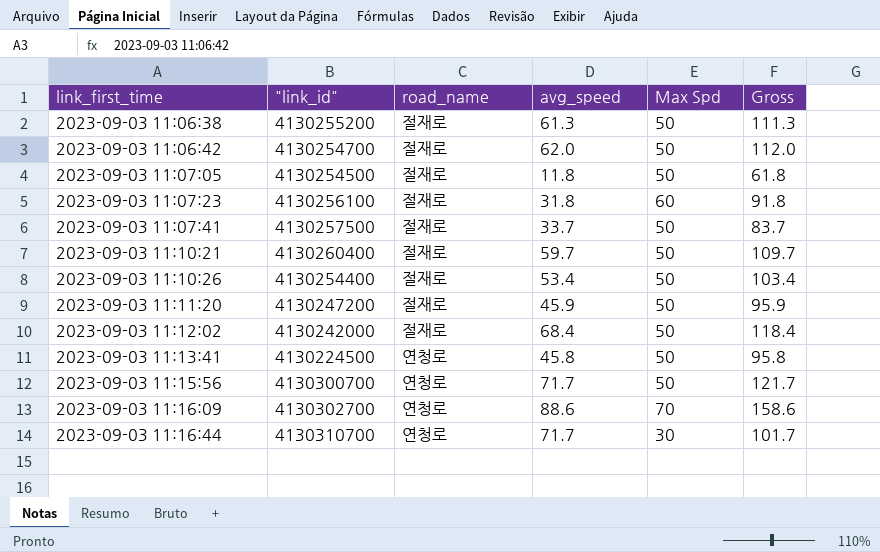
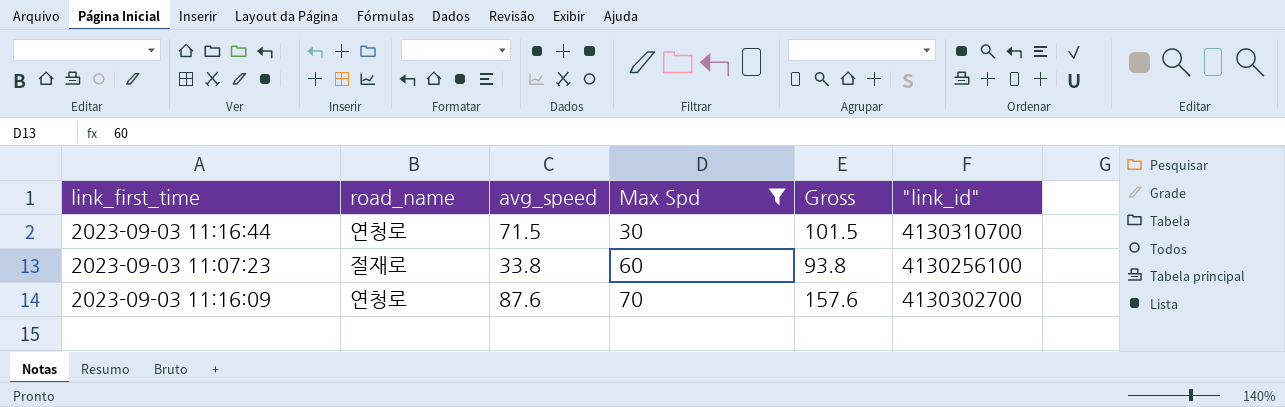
filter: none -> Max Spd != 50
row order: link_first_time ascending -> Max Spd ascending
column "link_id" | position: 2 -> 6
2023-09-03 11:16:44 | avg_speed: 71.7 -> 71.5
2023-09-03 11:16:44 | Gross: 101.7 -> 101.5
2023-09-03 11:07:23 | avg_speed: 31.8 -> 33.8
2023-09-03 11:07:23 | Gross: 91.8 -> 93.8
2023-09-03 11:16:09 | avg_speed: 88.6 -> 87.6
2023-09-03 11:16:09 | Gross: 158.6 -> 157.6

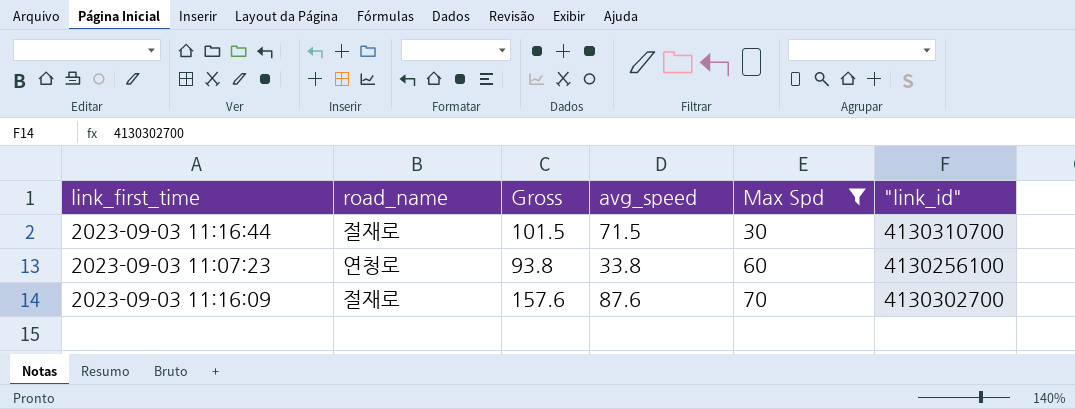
column Gross | position: 5 -> 3
2023-09-03 11:16:44 | road_name: 연청로 -> 절재로
2023-09-03 11:07:23 | road_name: 절재로 -> 연청로
2023-09-03 11:16:09 | road_name: 연청로 -> 절재로

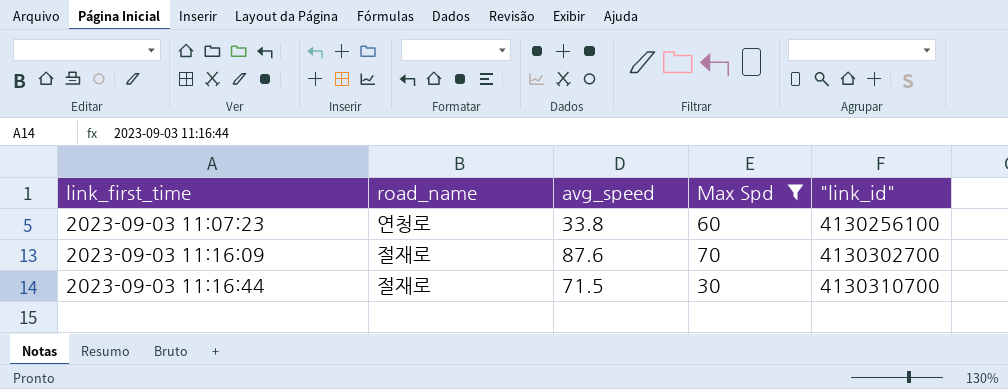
row order: Max Spd ascending -> link_first_time ascending
column Gross | formula: [avg_speed] + [Max Spd] -> none

